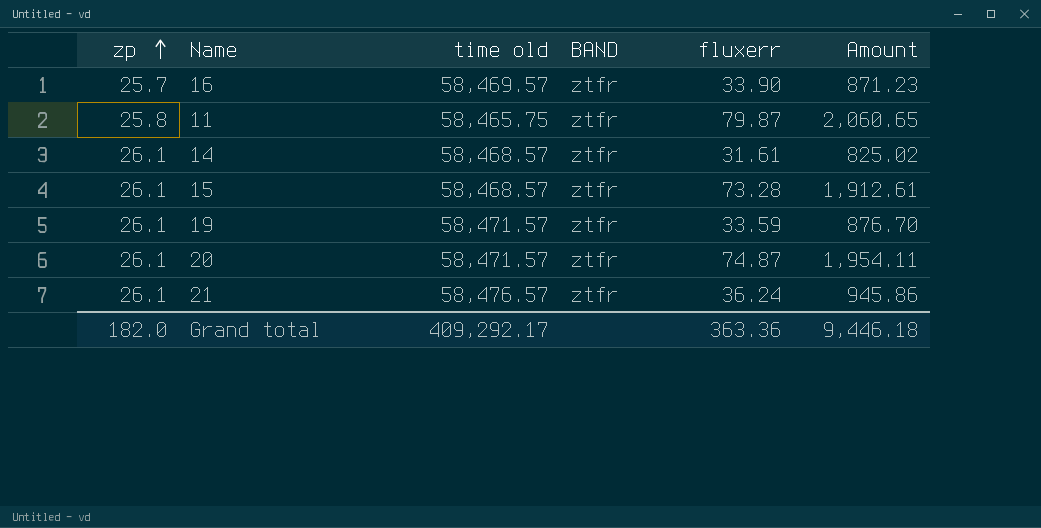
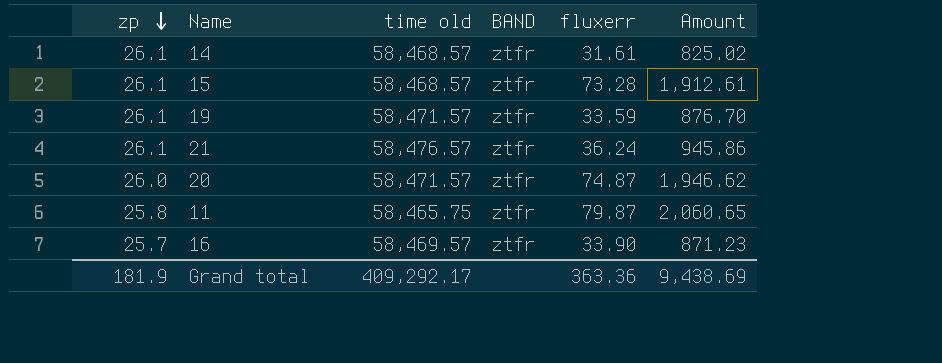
row order: zp ascending -> zp descending
20 | zp: 26.1 -> 26.0
20 | Amount: 1,954.11 -> 1,946.62
Grand total | zp: 182.0 -> 181.9
Grand total | Amount: 9,446.18 -> 9,438.69

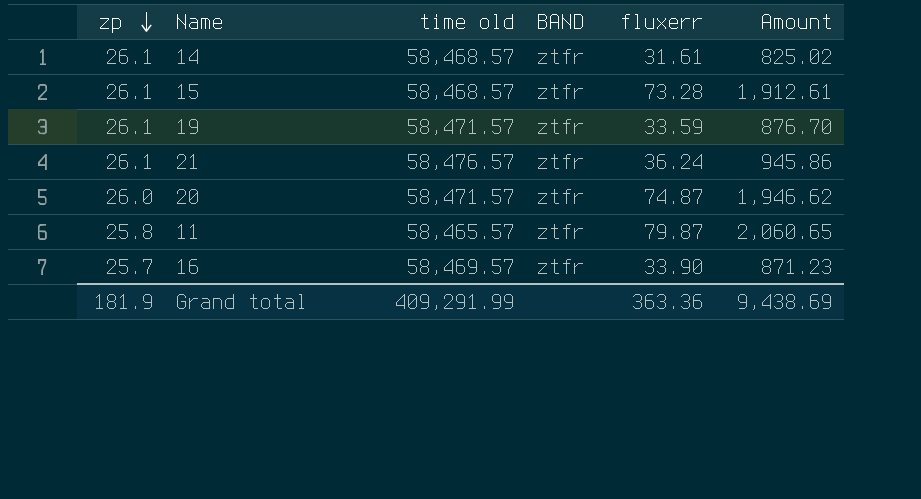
11 | time old: 58,465.75 -> 58,465.57
Grand total | time old: 409,292.17 -> 409,291.99

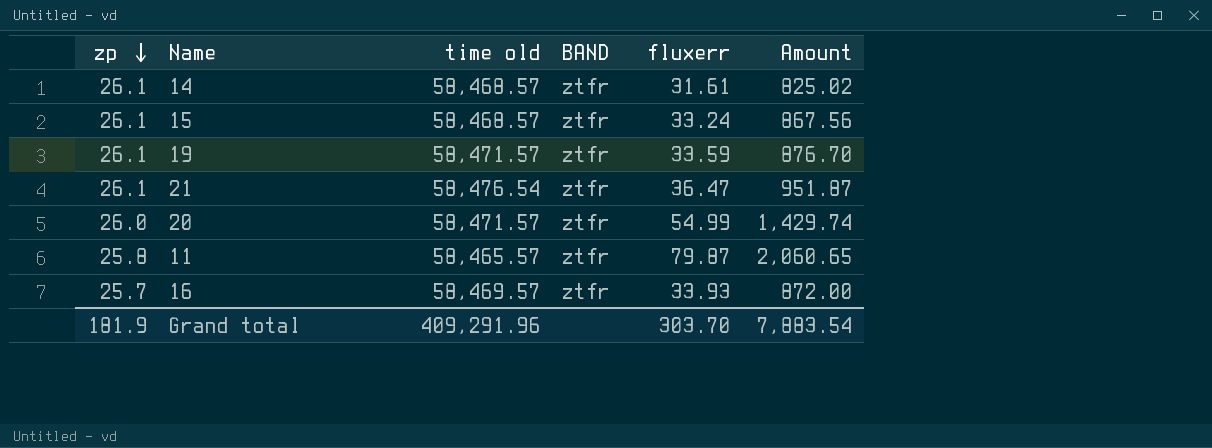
15 | fluxerr: 73.28 -> 33.24
15 | Amount: 1,912.61 -> 867.56
21 | time old: 58,476.57 -> 58,476.54
21 | fluxerr: 36.24 -> 36.47
21 | Amount: 945.86 -> 951.87
20 | fluxerr: 74.87 -> 54.99
20 | Amount: 1,946.62 -> 1,429.74
16 | fluxerr: 33.90 -> 33.93
16 | Amount: 871.23 -> 872.00
Grand total | time old: 409,291.99 -> 409,291.96
Grand total | fluxerr: 363.36 -> 303.70
Grand total | Amount: 9,438.69 -> 7,883.54

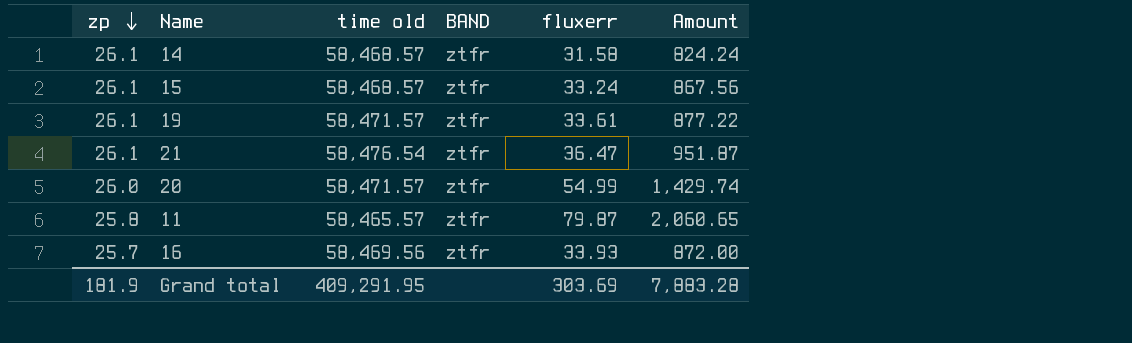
14 | fluxerr: 31.61 -> 31.58
14 | Amount: 825.02 -> 824.24
19 | fluxerr: 33.59 -> 33.61
19 | Amount: 876.70 -> 877.22
16 | time old: 58,469.57 -> 58,469.56
Grand total | time old: 409,291.96 -> 409,291.95
Grand total | fluxerr: 303.70 -> 303.69
Grand total | Amount: 7,883.54 -> 7,883.28

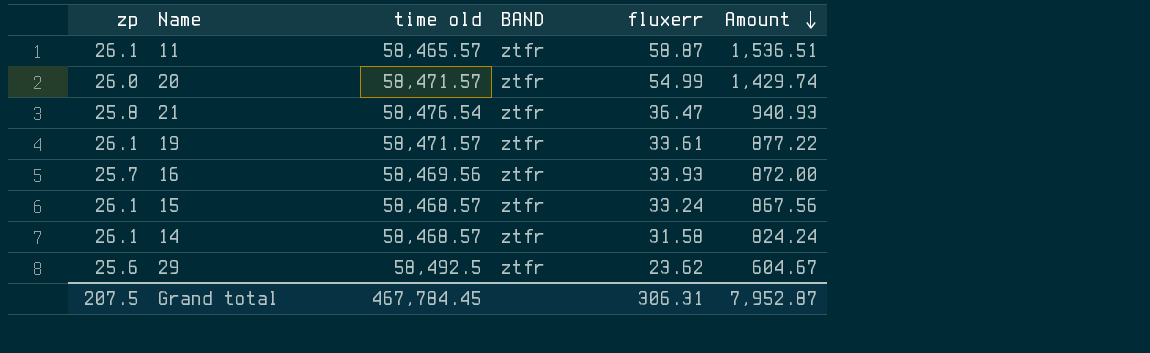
row order: zp descending -> Amount descending
11 | zp: 25.8 -> 26.1
11 | fluxerr: 79.87 -> 58.87
11 | Amount: 2,060.65 -> 1,536.51
21 | zp: 26.1 -> 25.8
21 | Amount: 951.87 -> 940.93
row 29: none -> 25.6 | 58,492.5 | ztfr | 23.62 | 604.67
Grand total | zp: 181.9 -> 207.5
Grand total | time old: 409,291.95 -> 467,784.45
Grand total | fluxerr: 303.69 -> 306.31
Grand total | Amount: 7,883.28 -> 7,952.87

